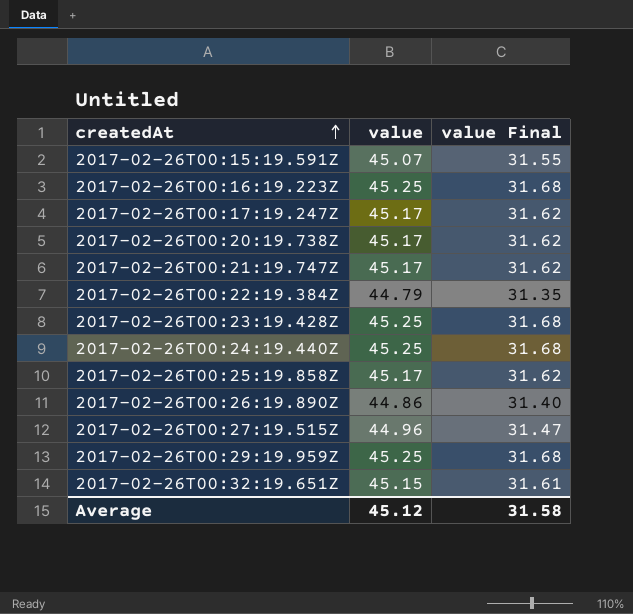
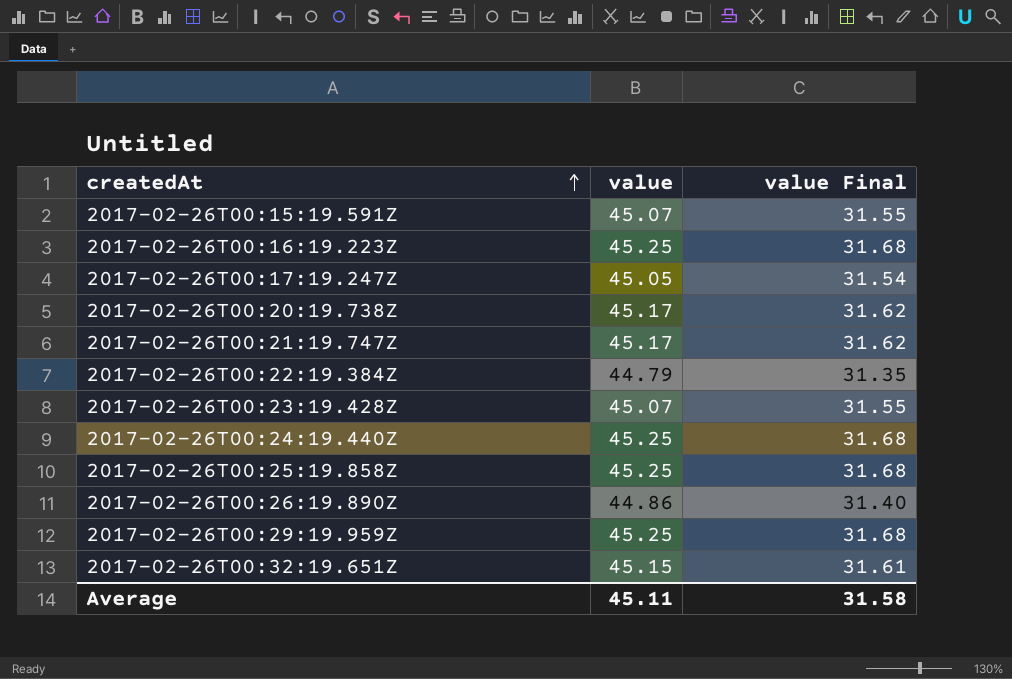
row 2017-02-26T00:27:19.515Z: 44.96 | 31.47 -> none
2017-02-26T00:17:19.247Z | value: 45.17 -> 45.05
2017-02-26T00:17:19.247Z | value Final: 31.62 -> 31.54
2017-02-26T00:23:19.428Z | value: 45.25 -> 45.07
2017-02-26T00:23:19.428Z | value Final: 31.68 -> 31.55
2017-02-26T00:25:19.858Z | value: 45.17 -> 45.25
2017-02-26T00:25:19.858Z | value Final: 31.62 -> 31.68
Average | value: 45.12 -> 45.11

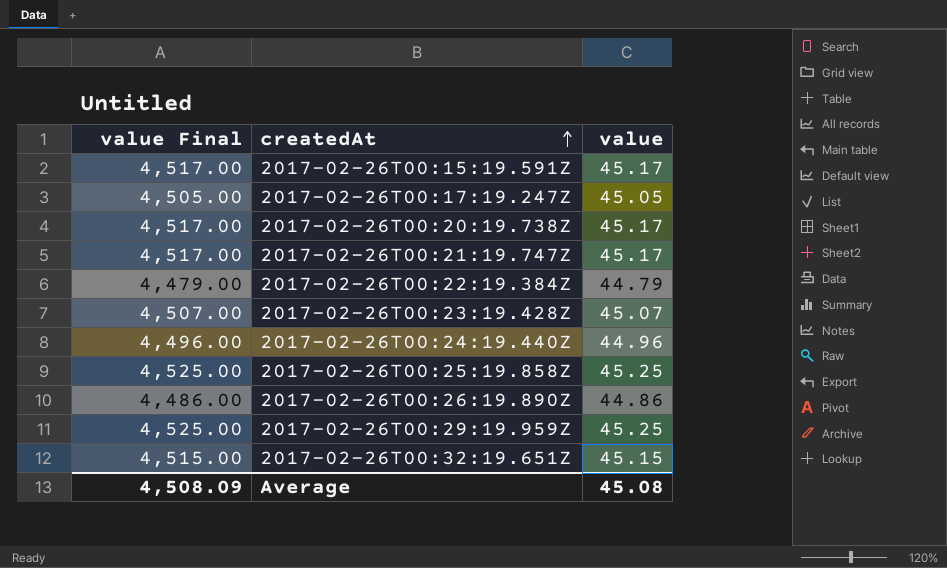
column value Final | formula: [value] * 0.7 -> [value] * 100
column value Final | position: 3 -> 1
row 2017-02-26T00:16:19.223Z: 45.25 | 31.68 -> none
2017-02-26T00:15:19.591Z | value: 45.07 -> 45.17
2017-02-26T00:24:19.440Z | value: 45.25 -> 44.96
Average | value Final: 31.58 -> 4,508.09
Average | value: 45.11 -> 45.08

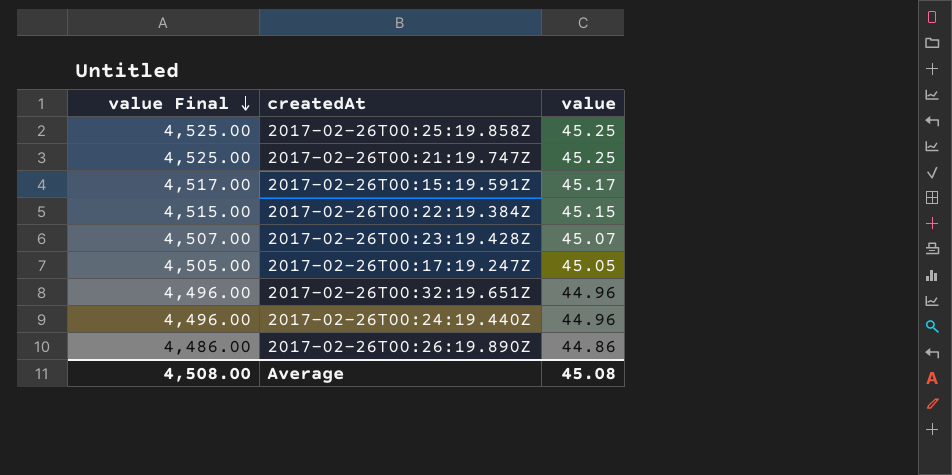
row order: createdAt ascending -> value Final descending
row 2017-02-26T00:20:19.738Z: 4,517.00 | 45.17 -> none
row 2017-02-26T00:29:19.959Z: 4,525.00 | 45.25 -> none
2017-02-26T00:21:19.747Z | value Final: 4,517.00 -> 4,525.00
2017-02-26T00:21:19.747Z | value: 45.17 -> 45.25
2017-02-26T00:22:19.384Z | value Final: 4,479.00 -> 4,515.00
2017-02-26T00:22:19.384Z | value: 44.79 -> 45.15
2017-02-26T00:32:19.651Z | value Final: 4,515.00 -> 4,496.00
2017-02-26T00:32:19.651Z | value: 45.15 -> 44.96
Average | value Final: 4,508.09 -> 4,508.00

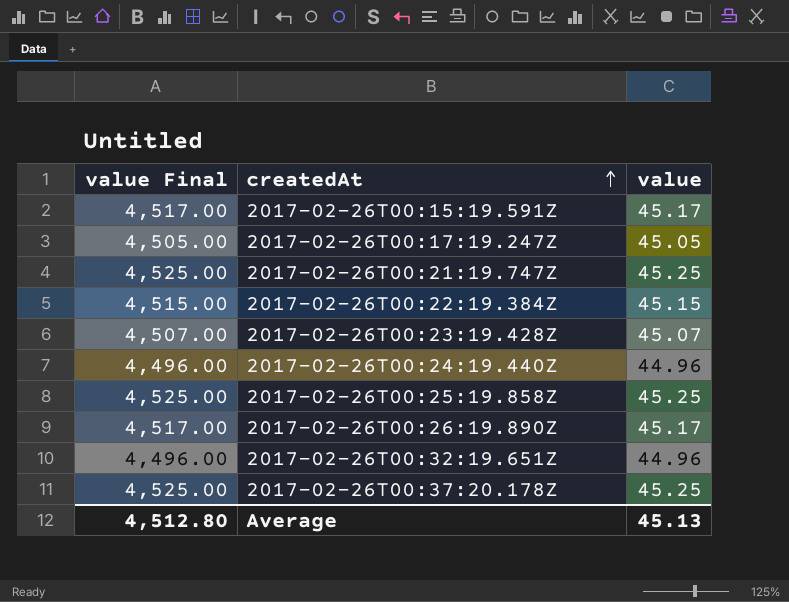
row order: value Final descending -> createdAt ascending
2017-02-26T00:26:19.890Z | value Final: 4,486.00 -> 4,517.00
2017-02-26T00:26:19.890Z | value: 44.86 -> 45.17
row 2017-02-26T00:37:20.178Z: none -> 4,525.00 | 45.25
Average | value Final: 4,508.00 -> 4,512.80
Average | value: 45.08 -> 45.13

